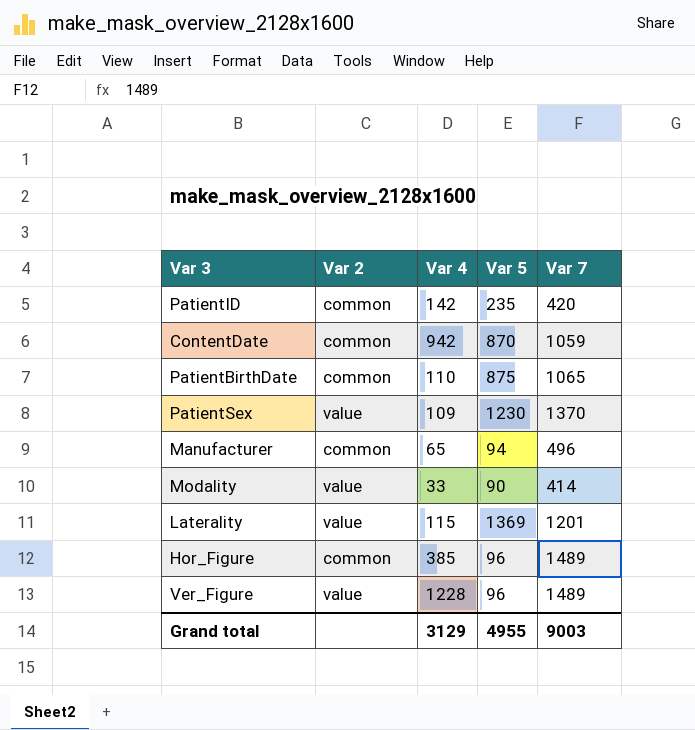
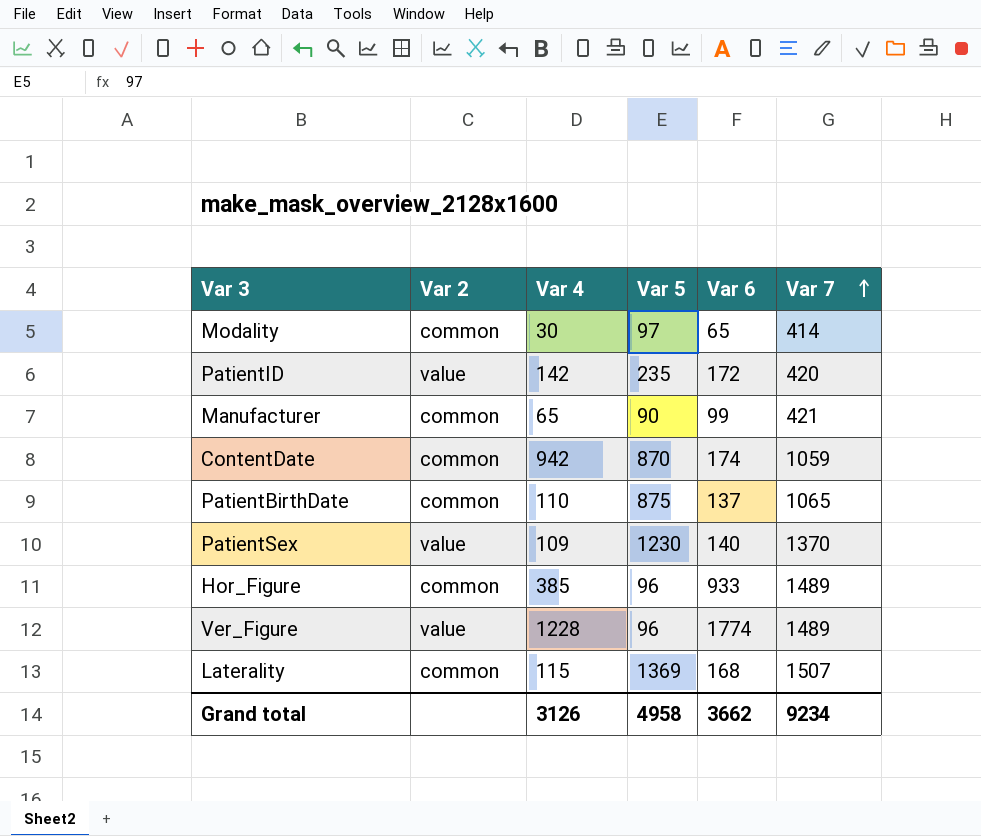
row order: none -> Var 7 ascending
column Var 6 | position: none -> 5
Modality | Var 2: value -> common
Modality | Var 4: 33 -> 30
Modality | Var 5: 90 -> 97
PatientID | Var 2: common -> value
Manufacturer | Var 5: 94 -> 90
Manufacturer | Var 7: 496 -> 421
Laterality | Var 2: value -> common
Laterality | Var 7: 1201 -> 1507
Grand total | Var 4: 3129 -> 3126
Grand total | Var 5: 4955 -> 4958
Grand total | Var 7: 9003 -> 9234

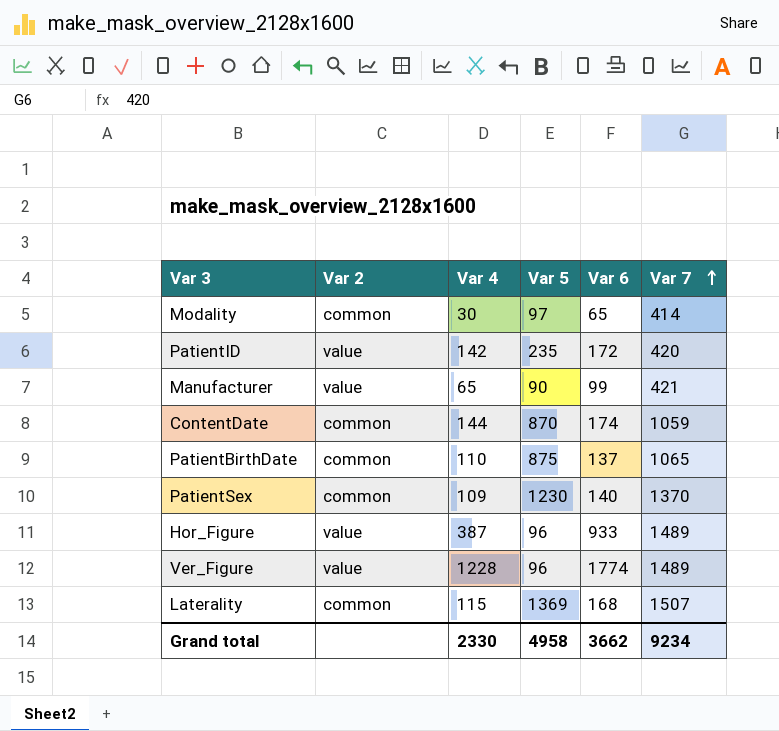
Manufacturer | Var 2: common -> value
ContentDate | Var 4: 942 -> 144
PatientSex | Var 2: value -> common
Hor_Figure | Var 2: common -> value
Hor_Figure | Var 4: 385 -> 387
Grand total | Var 4: 3126 -> 2330

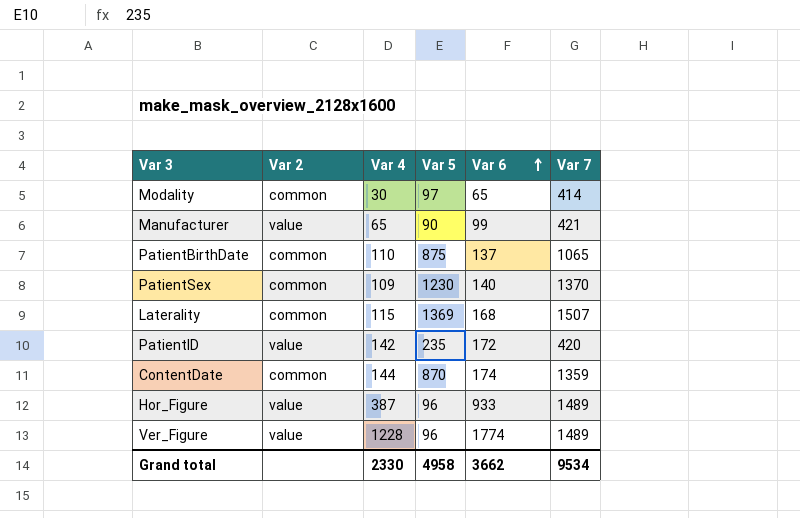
row order: Var 7 ascending -> Var 6 ascending
ContentDate | Var 7: 1059 -> 1359
Grand total | Var 7: 9234 -> 9534

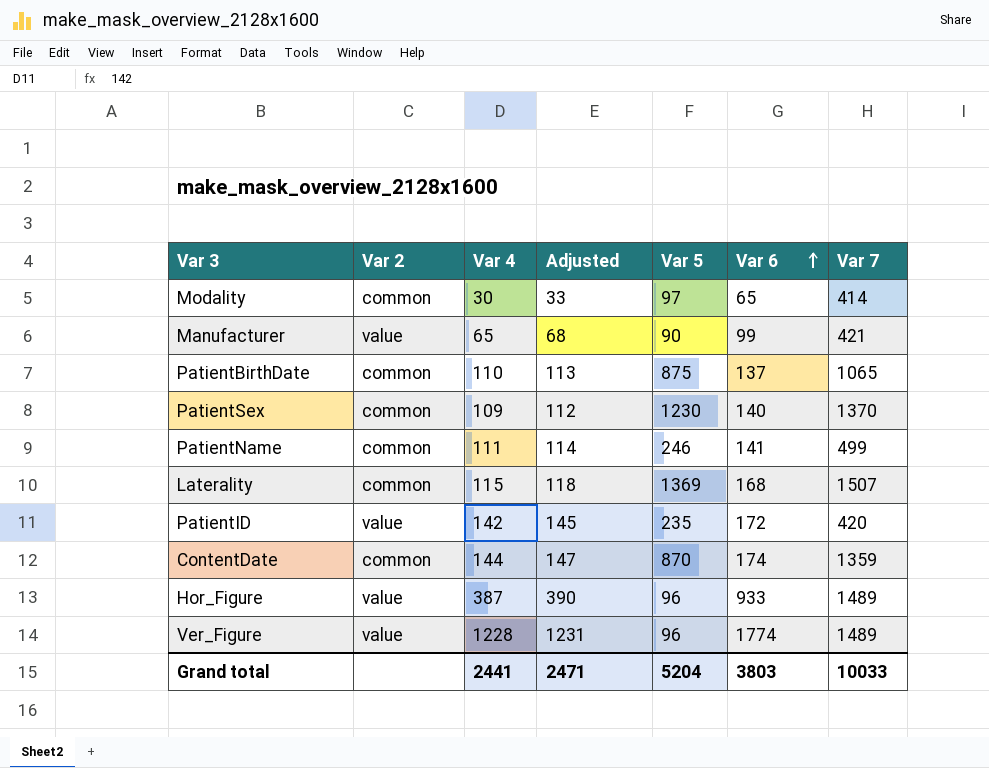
column Adjusted | formula: none -> [Var 4] + 3
row PatientName: none -> common | 111 | 114 | 246 | 141 | 499
Grand total | Var 4: 2330 -> 2441
Grand total | Var 5: 4958 -> 5204
Grand total | Var 6: 3662 -> 3803
Grand total | Var 7: 9534 -> 10033

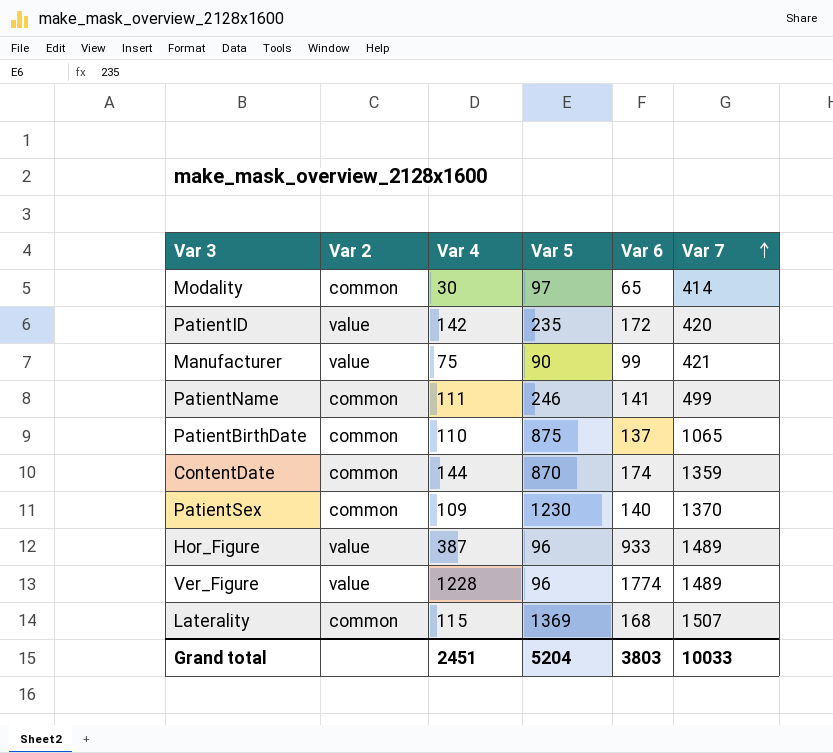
row order: Var 6 ascending -> Var 7 ascending
column Adjusted | formula: [Var 4] + 3 -> none
Manufacturer | Var 4: 65 -> 75
Grand total | Var 4: 2441 -> 2451

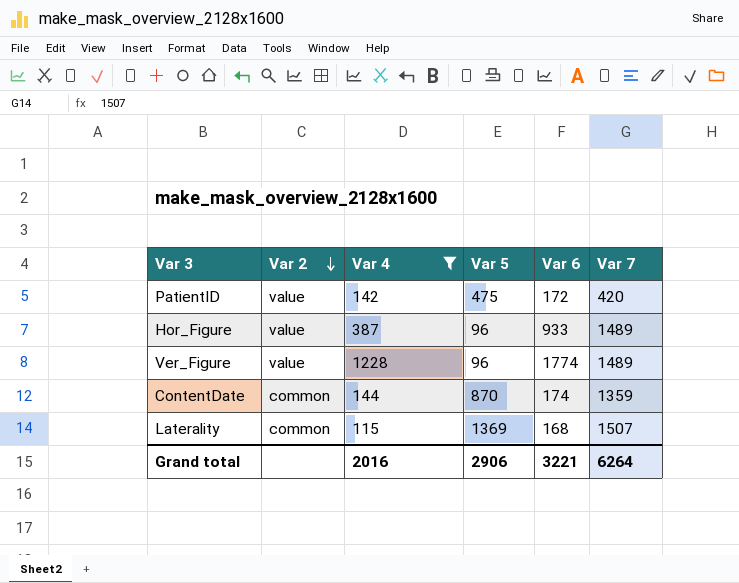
filter: none -> Var 4 >= 115
row order: Var 7 ascending -> Var 2 descending
PatientID | Var 5: 235 -> 475
Grand total | Var 4: 2451 -> 2016
Grand total | Var 5: 5204 -> 2906
Grand total | Var 6: 3803 -> 3221
Grand total | Var 7: 10033 -> 6264

